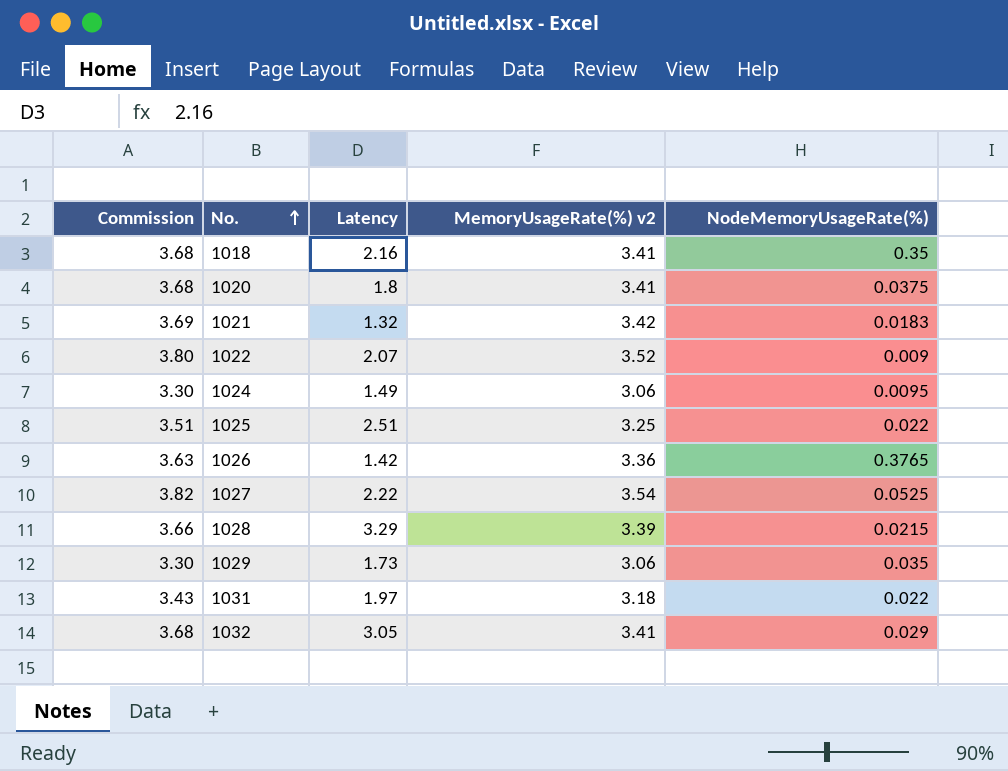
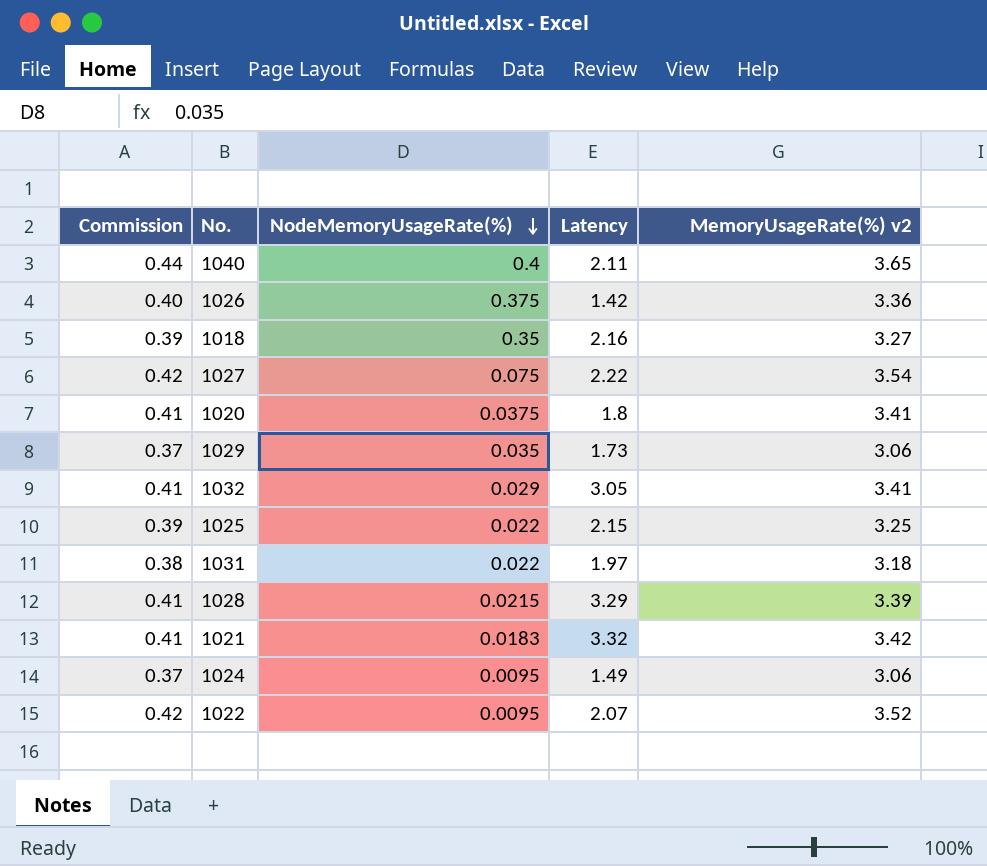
row order: No. ascending -> NodeMemoryUsageRate(%) descending
column Commission | formula: [MemoryUsageRate(%) v2] * 1.08 -> [MemoryUsageRate(%) v2] * 0.12
column NodeMemoryUsageRate(%) | position: 5 -> 3
row 1040: none -> 0.44 | 0.4 | 2.11 | 3.65
1026 | NodeMemoryUsageRate(%): 0.3765 -> 0.375
1018 | MemoryUsageRate(%) v2: 3.41 -> 3.27
1027 | NodeMemoryUsageRate(%): 0.0525 -> 0.075
1025 | Latency: 2.51 -> 2.15
1021 | Latency: 1.32 -> 3.32
1022 | NodeMemoryUsageRate(%): 0.009 -> 0.0095

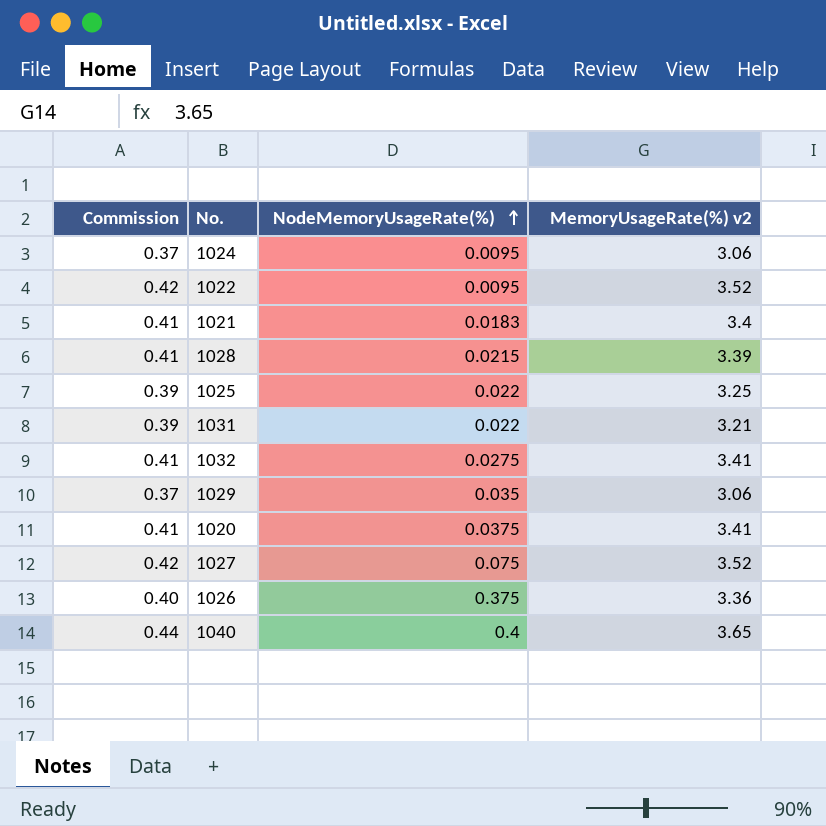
row order: NodeMemoryUsageRate(%) descending -> NodeMemoryUsageRate(%) ascending
column Latency | position: 4 -> none
row 1018: 0.39 | 0.35 | 2.16 | 3.27 -> none
1021 | MemoryUsageRate(%) v2: 3.42 -> 3.4
1031 | Commission: 0.38 -> 0.39
1031 | MemoryUsageRate(%) v2: 3.18 -> 3.21
1032 | NodeMemoryUsageRate(%): 0.029 -> 0.0275
1027 | MemoryUsageRate(%) v2: 3.54 -> 3.52

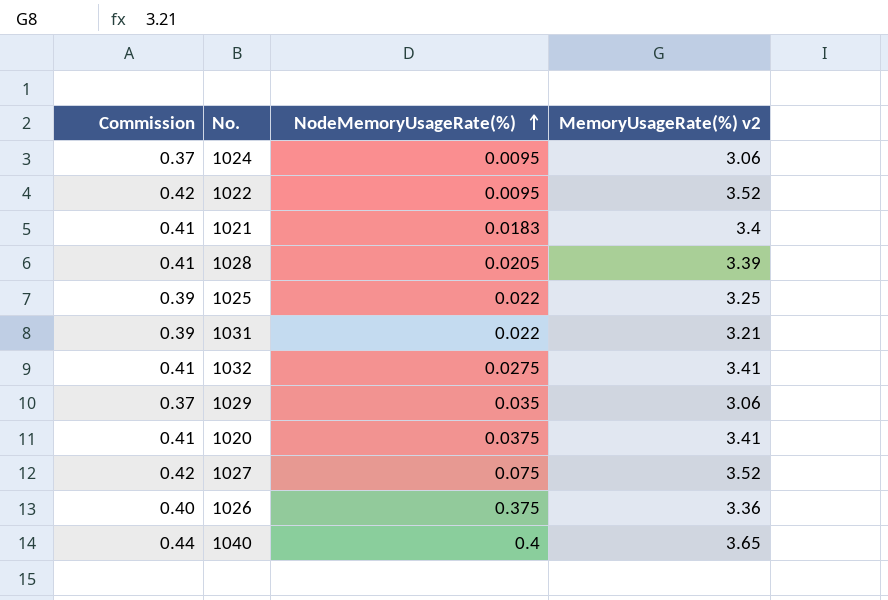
1028 | NodeMemoryUsageRate(%): 0.0215 -> 0.0205

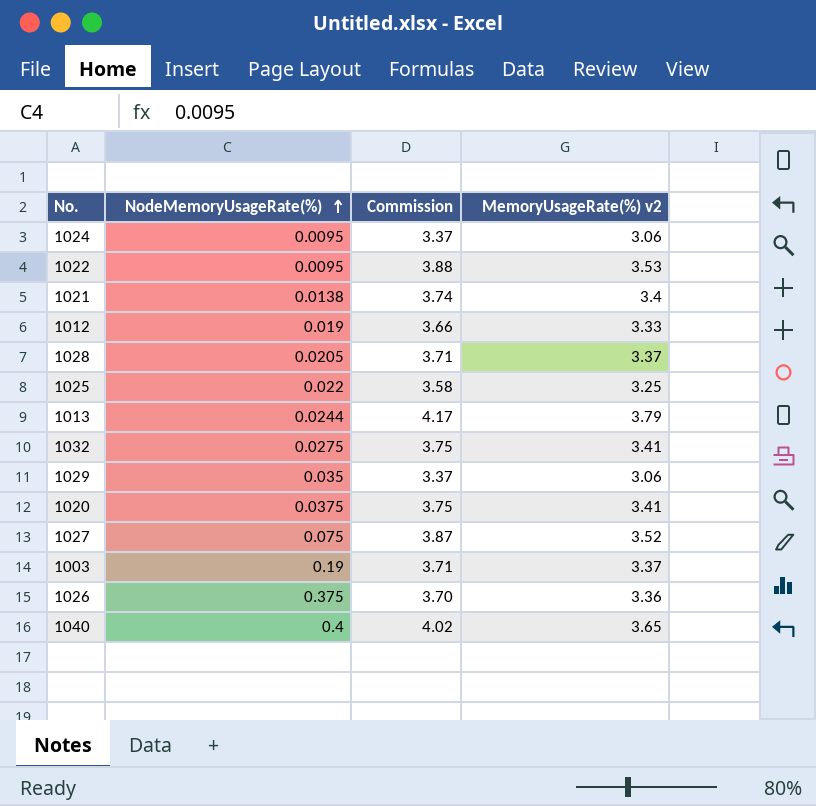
column Commission | formula: [MemoryUsageRate(%) v2] * 0.12 -> [MemoryUsageRate(%) v2] * 1.1
column Commission | position: 1 -> 3
row 1031: 0.39 | 0.022 | 3.21 -> none
1022 | MemoryUsageRate(%) v2: 3.52 -> 3.53
1021 | NodeMemoryUsageRate(%): 0.0183 -> 0.0138
row 1012: none -> 0.019 | 3.66 | 3.33
1028 | MemoryUsageRate(%) v2: 3.39 -> 3.37
row 1013: none -> 0.0244 | 4.17 | 3.79
row 1003: none -> 0.19 | 3.71 | 3.37

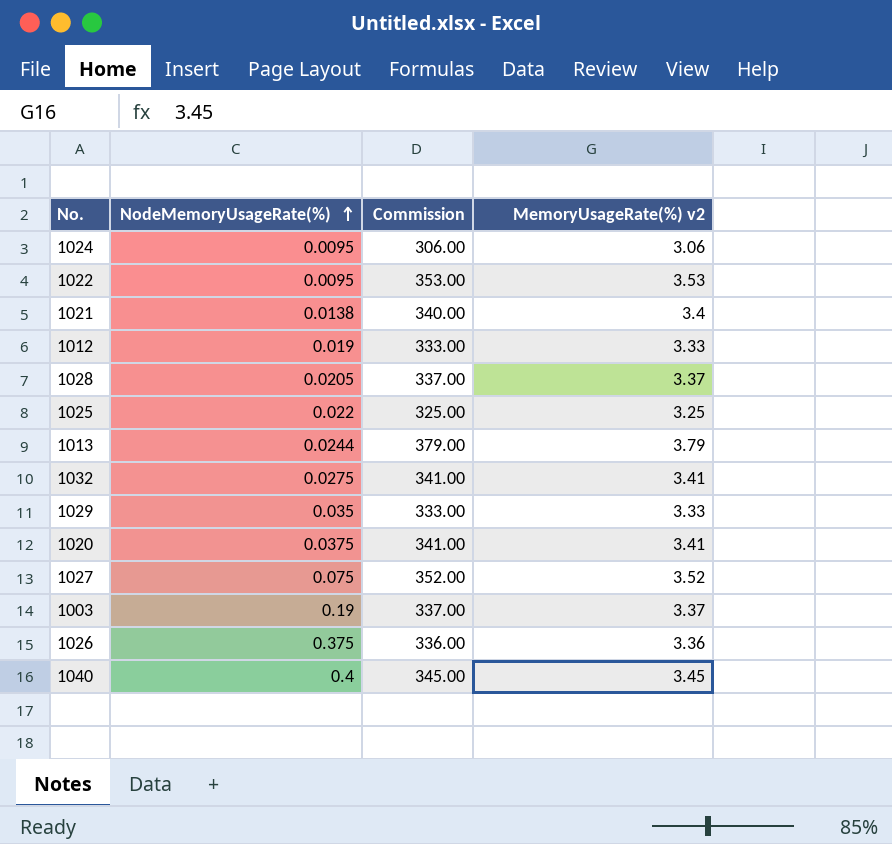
column Commission | formula: [MemoryUsageRate(%) v2] * 1.1 -> [MemoryUsageRate(%) v2] * 100
1029 | MemoryUsageRate(%) v2: 3.06 -> 3.33
1040 | MemoryUsageRate(%) v2: 3.65 -> 3.45

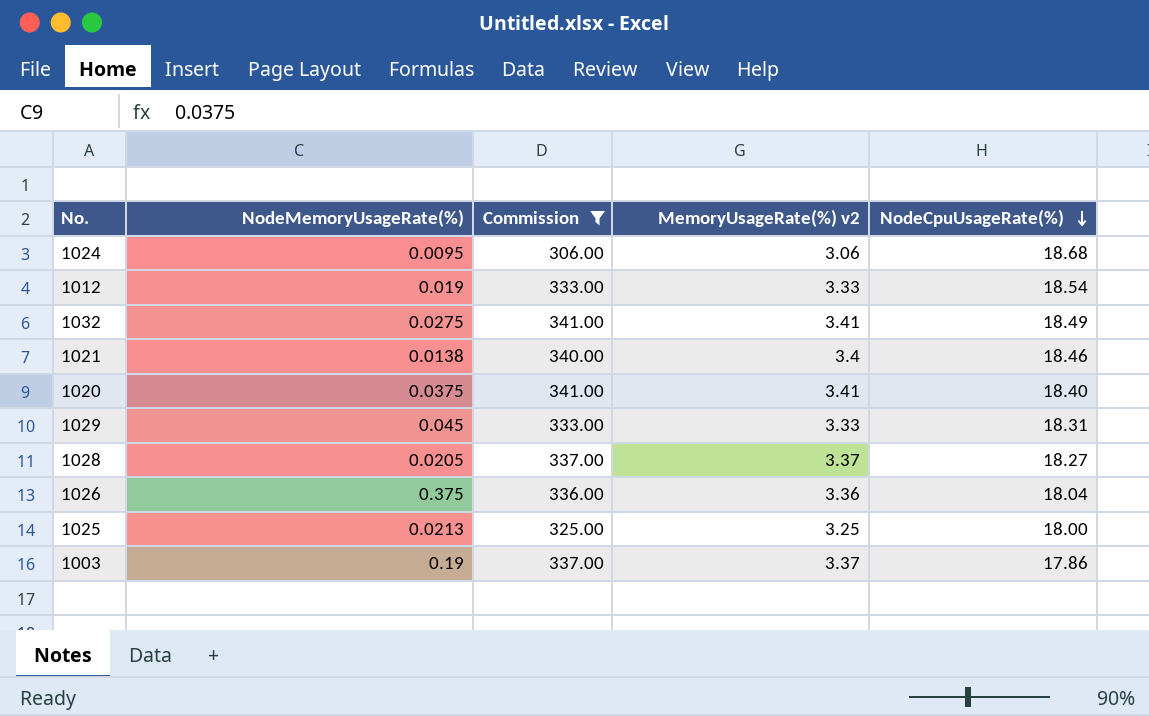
filter: none -> Commission <= 341.00
row order: NodeMemoryUsageRate(%) ascending -> NodeCpuUsageRate(%) descending
column NodeCpuUsageRate(%) | position: none -> 5
1029 | NodeMemoryUsageRate(%): 0.035 -> 0.045
1025 | NodeMemoryUsageRate(%): 0.022 -> 0.0213

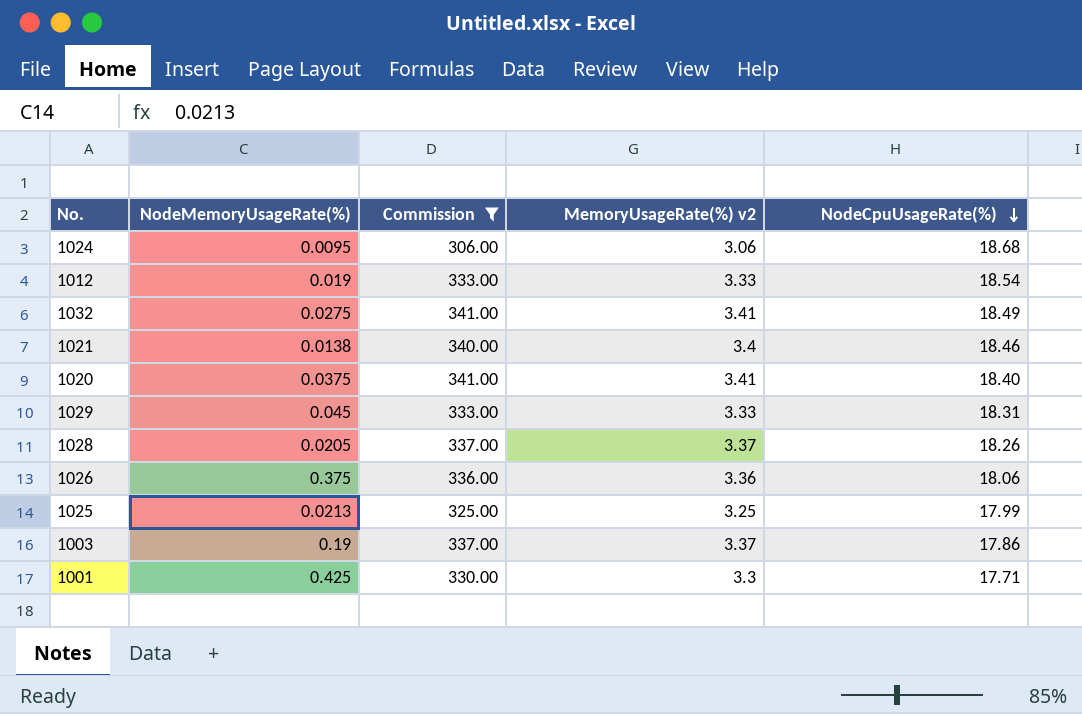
1028 | NodeCpuUsageRate(%): 18.27 -> 18.26
1026 | NodeCpuUsageRate(%): 18.04 -> 18.06
1025 | NodeCpuUsageRate(%): 18.00 -> 17.99
row 1001: none -> 0.425 | 330.00 | 3.3 | 17.71

